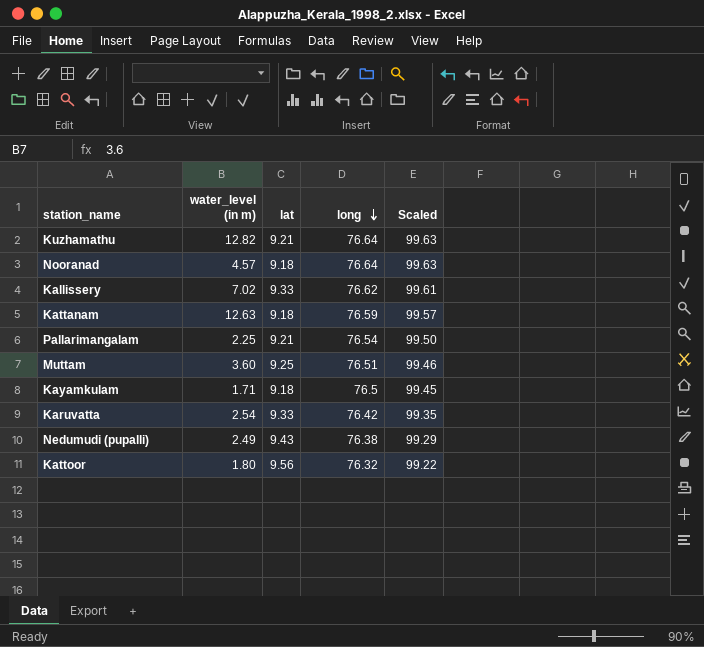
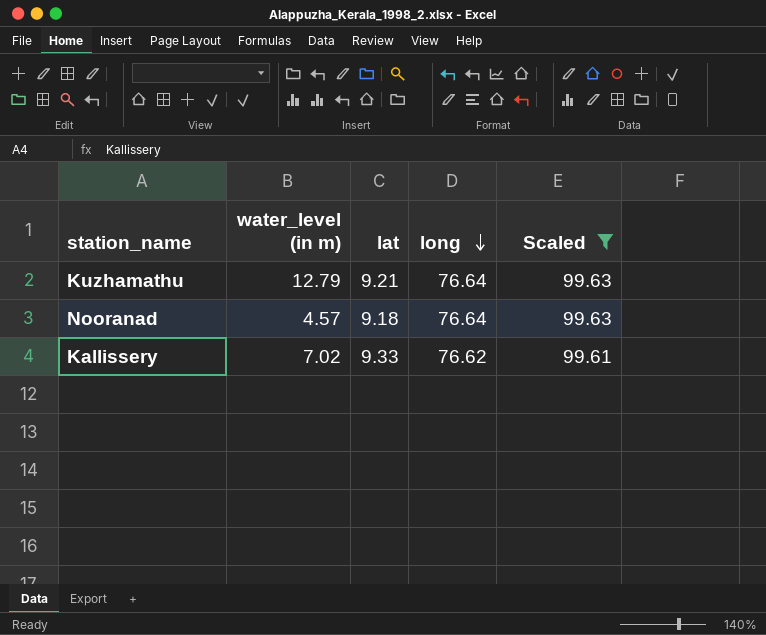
filter: none -> Scaled >= 99.61
Kuzhamathu | water_level (in m): 12.82 -> 12.79

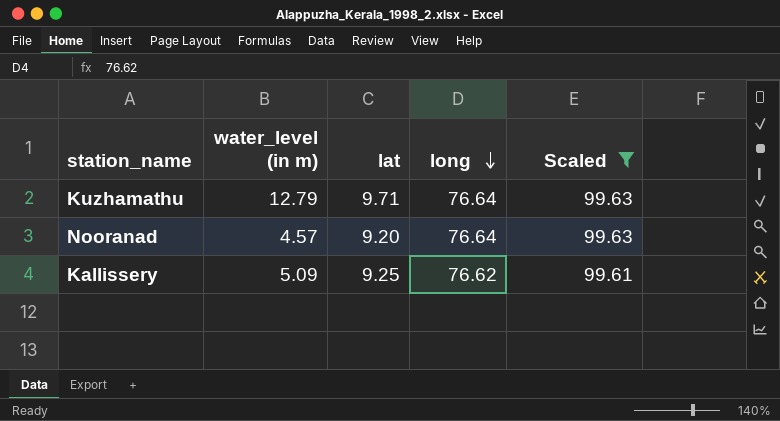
Kuzhamathu | lat: 9.21 -> 9.71
Nooranad | lat: 9.18 -> 9.20
Kallissery | water_level (in m): 7.02 -> 5.09
Kallissery | lat: 9.33 -> 9.25

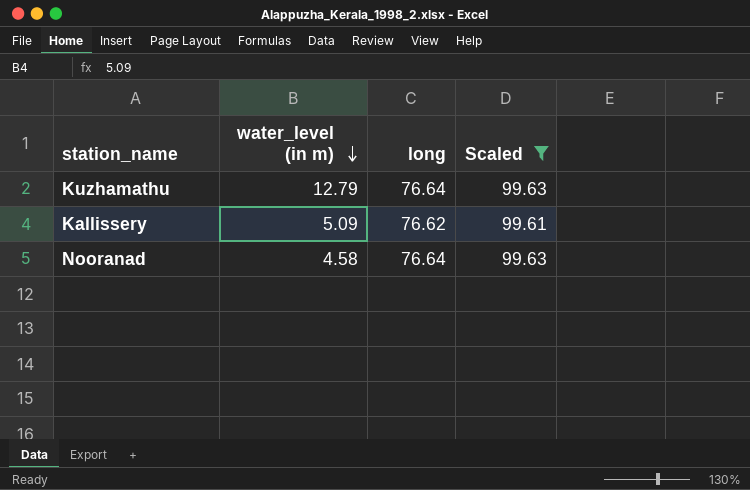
row order: long descending -> water_level (in m) descending
column lat | position: 3 -> none
Nooranad | water_level (in m): 4.57 -> 4.58

